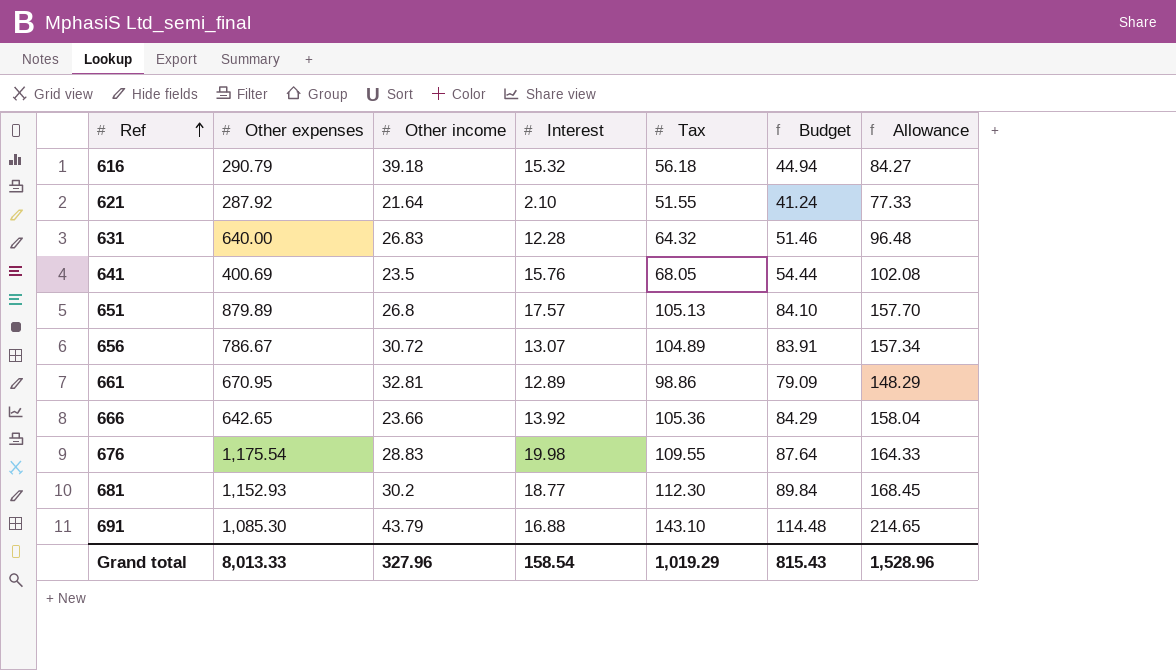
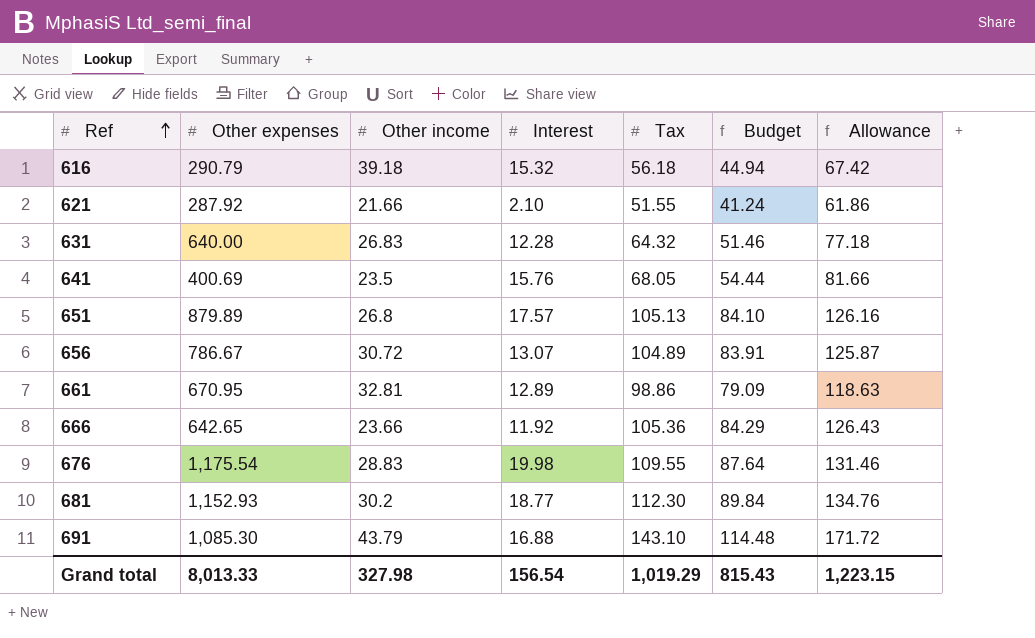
column Allowance | formula: [Tax] * 1.5 -> [Tax] * 1.2
621 | Other income: 21.64 -> 21.66
666 | Interest: 13.92 -> 11.92
Grand total | Other income: 327.96 -> 327.98
Grand total | Interest: 158.54 -> 156.54
Grand total | Allowance: 1,528.96 -> 1,223.15

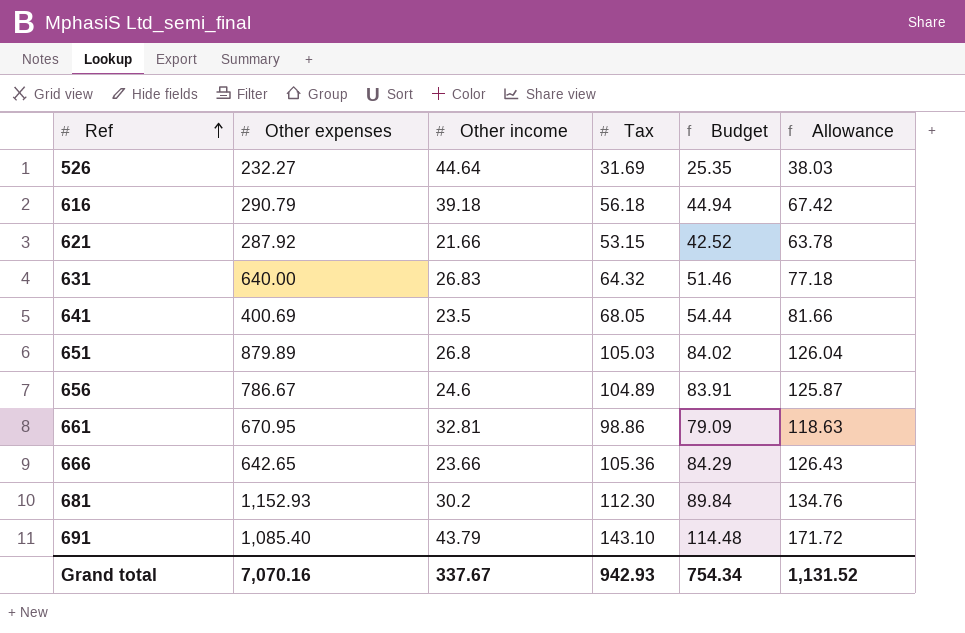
column Interest | position: 4 -> none
row 676: 1,175.54 | 28.83 | 19.98 | 109.55 | 87.64 | 131.46 -> none
row 526: none -> 232.27 | 44.64 | 31.69 | 25.35 | 38.03
621 | Tax: 51.55 -> 53.15
621 | Budget: 41.24 -> 42.52
621 | Allowance: 61.86 -> 63.78
651 | Tax: 105.13 -> 105.03
651 | Budget: 84.10 -> 84.02
651 | Allowance: 126.16 -> 126.04
656 | Other income: 30.72 -> 24.6
691 | Other expenses: 1,085.30 -> 1,085.40
Grand total | Other expenses: 8,013.33 -> 7,070.16
Grand total | Other income: 327.98 -> 337.67
Grand total | Tax: 1,019.29 -> 942.93
Grand total | Budget: 815.43 -> 754.34
Grand total | Allowance: 1,223.15 -> 1,131.52

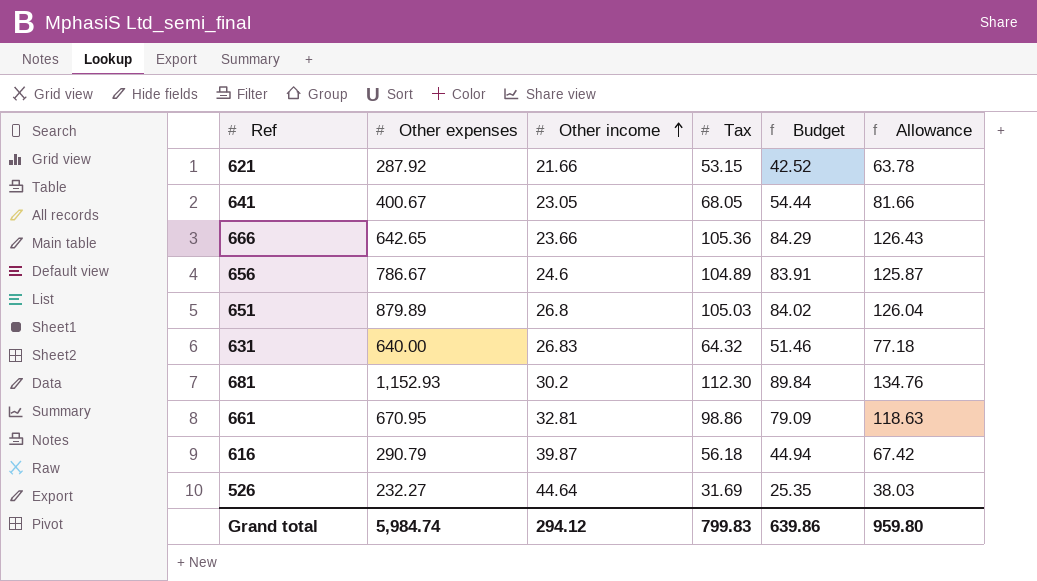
row order: Ref ascending -> Other income ascending
row 691: 1,085.40 | 43.79 | 143.10 | 114.48 | 171.72 -> none
641 | Other expenses: 400.69 -> 400.67
641 | Other income: 23.5 -> 23.05
616 | Other income: 39.18 -> 39.87
Grand total | Other expenses: 7,070.16 -> 5,984.74
Grand total | Other income: 337.67 -> 294.12
Grand total | Tax: 942.93 -> 799.83
Grand total | Budget: 754.34 -> 639.86
Grand total | Allowance: 1,131.52 -> 959.80

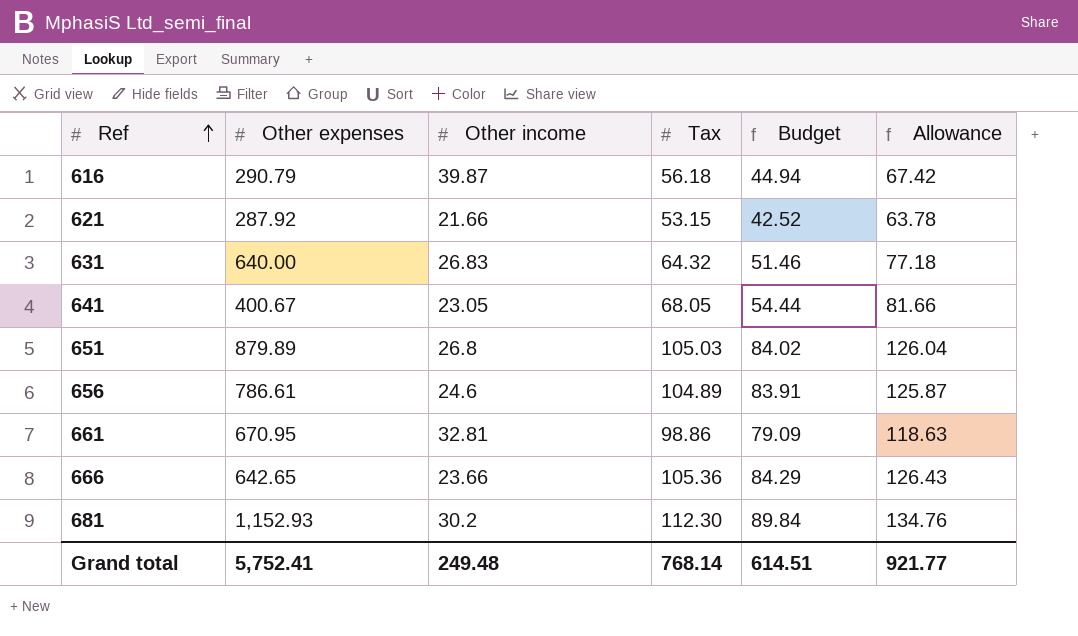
row order: Other income ascending -> Ref ascending
row 526: 232.27 | 44.64 | 31.69 | 25.35 | 38.03 -> none
656 | Other expenses: 786.67 -> 786.61
Grand total | Other expenses: 5,984.74 -> 5,752.41
Grand total | Other income: 294.12 -> 249.48
Grand total | Tax: 799.83 -> 768.14
Grand total | Budget: 639.86 -> 614.51
Grand total | Allowance: 959.80 -> 921.77

